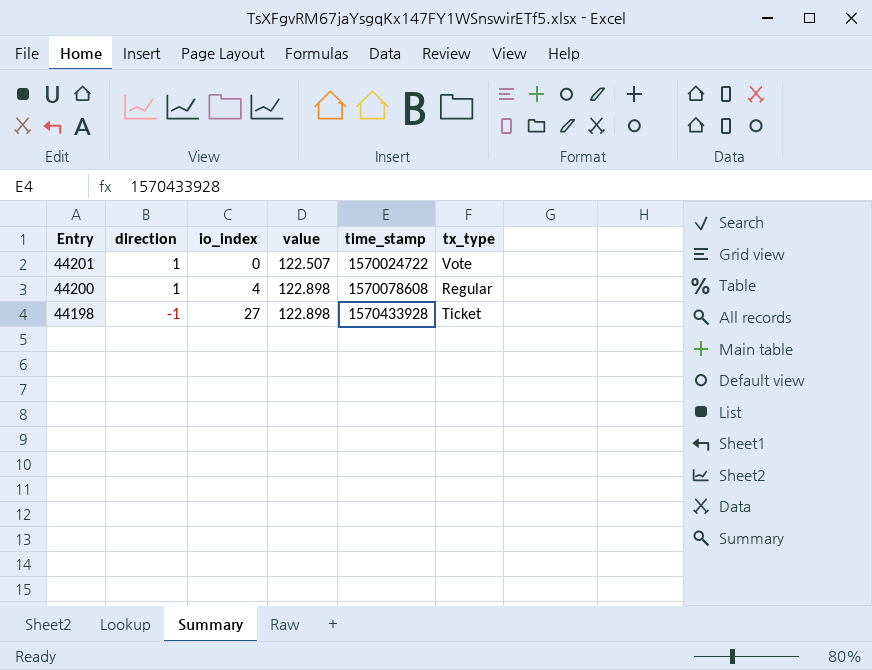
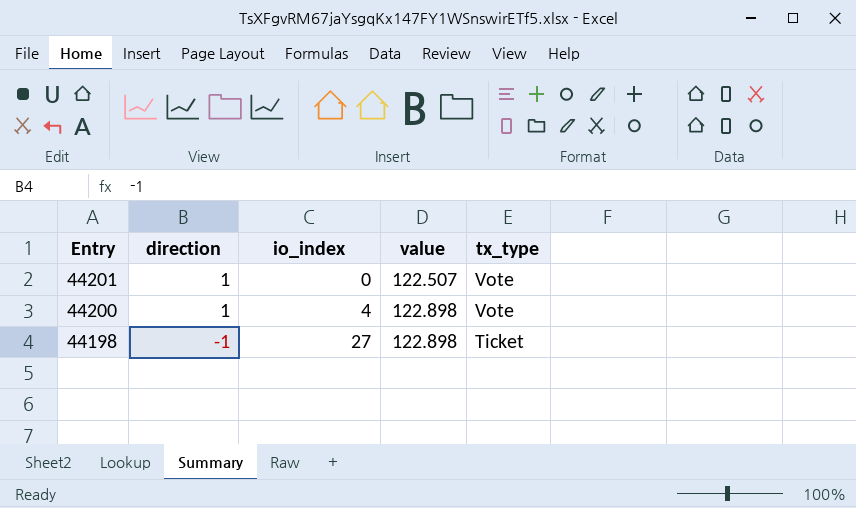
column time_stamp | position: 5 -> none
44200 | tx_type: Regular -> Vote

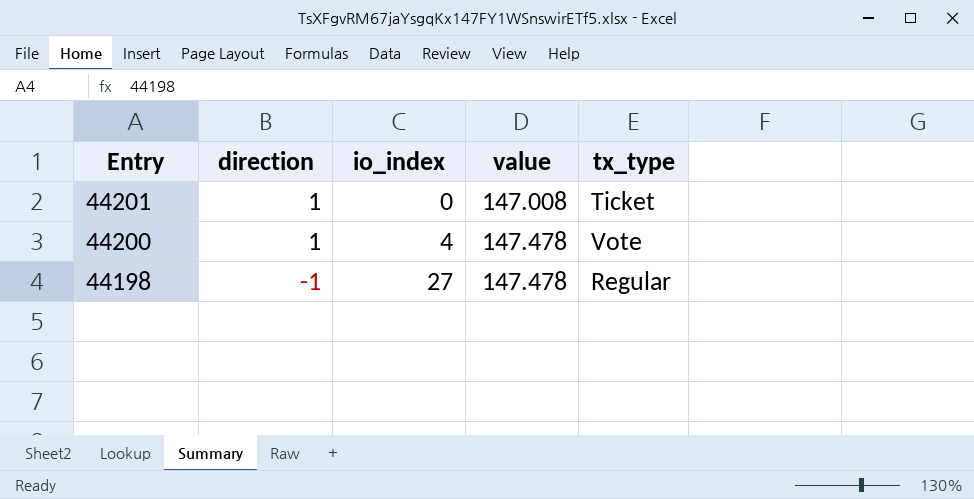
44201 | value: 122.507 -> 147.008
44201 | tx_type: Vote -> Ticket
44200 | value: 122.898 -> 147.478
44198 | value: 122.898 -> 147.478
44198 | tx_type: Ticket -> Regular

